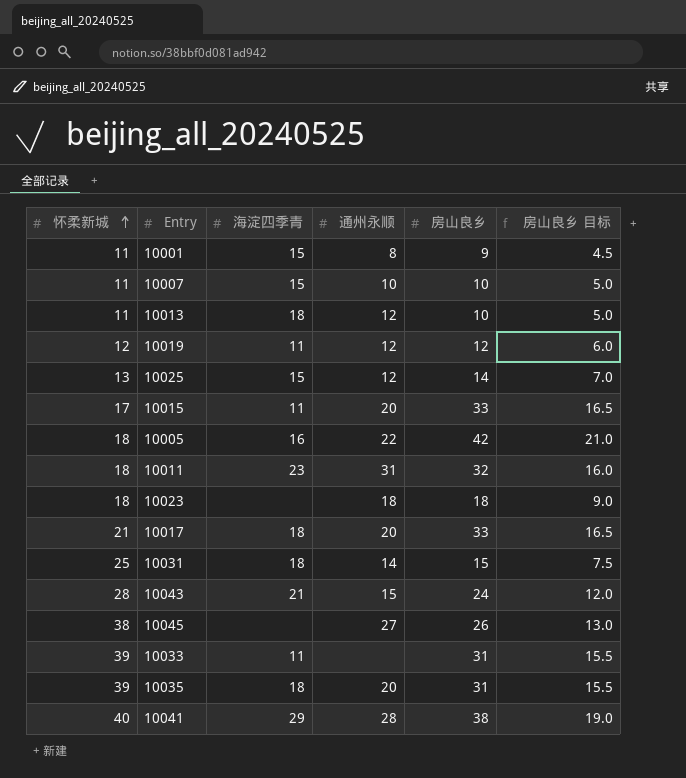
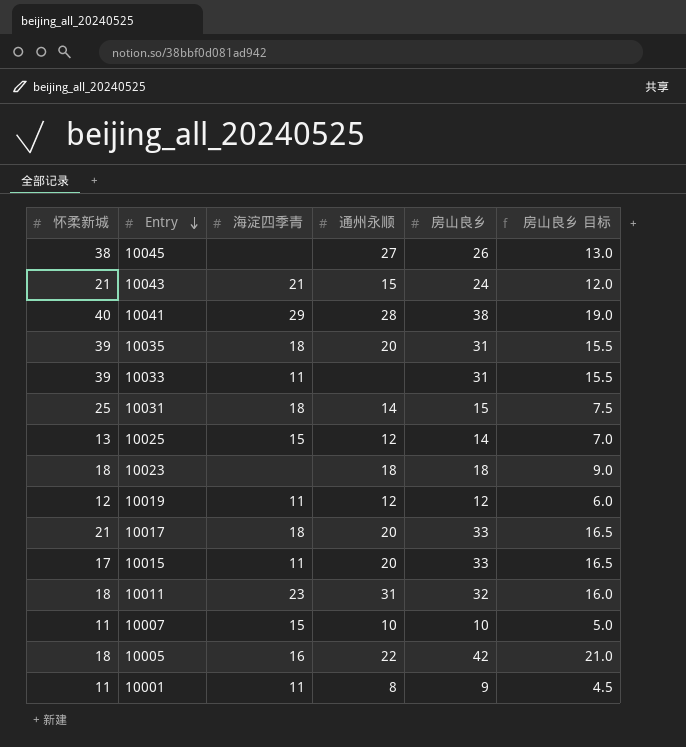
row order: 怀柔新城 ascending -> Entry descending
row 10013: 11 | 18 | 12 | 10 | 5.0 -> none
10043 | 怀柔新城: 28 -> 21
10001 | 海淀四季青: 15 -> 11

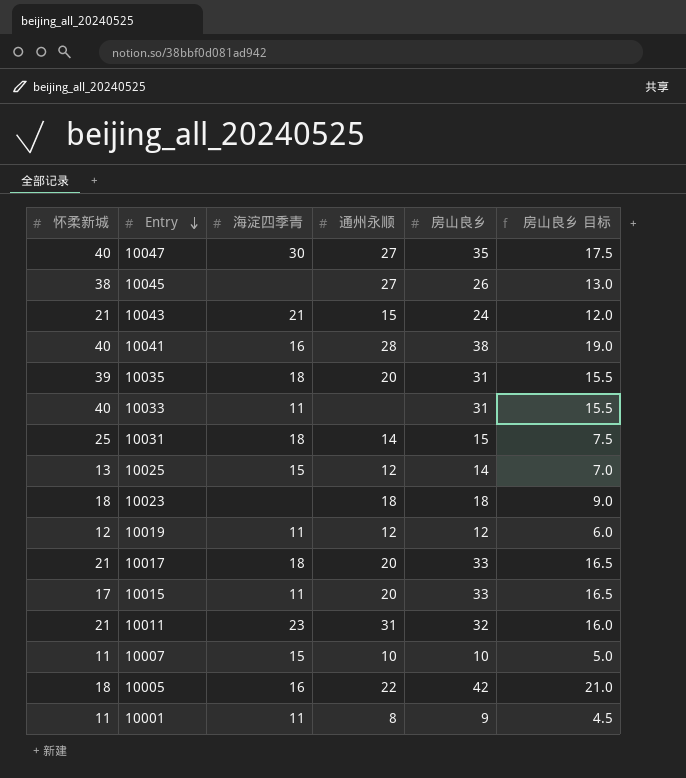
row 10047: none -> 40 | 30 | 27 | 35 | 17.5
10041 | 海淀四季青: 29 -> 16
10033 | 怀柔新城: 39 -> 40
10011 | 怀柔新城: 18 -> 21

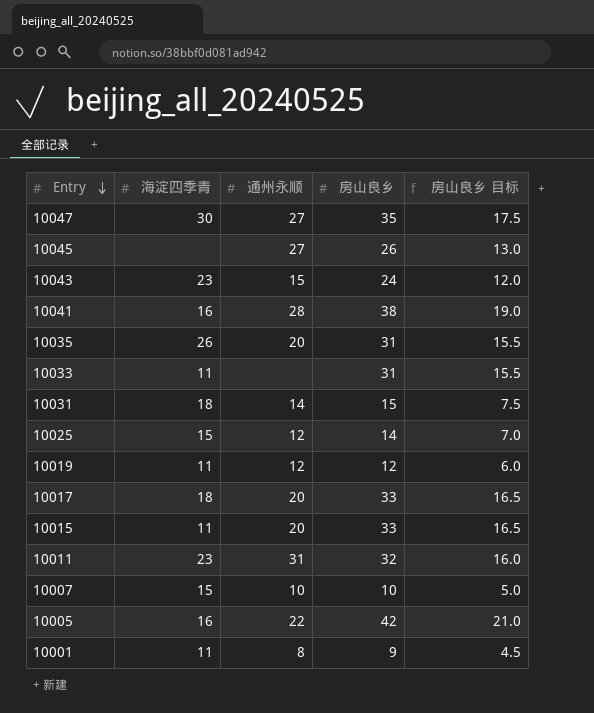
column 怀柔新城 | position: 1 -> none
row 10023: 18 | none | 18 | 18 | 9.0 -> none
10043 | 海淀四季青: 21 -> 23
10035 | 海淀四季青: 18 -> 26

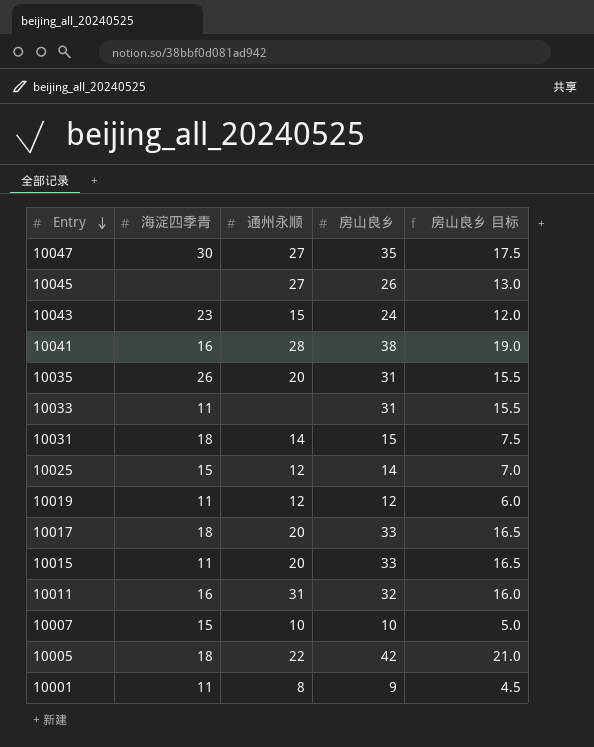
10011 | 海淀四季青: 23 -> 16
10005 | 海淀四季青: 16 -> 18

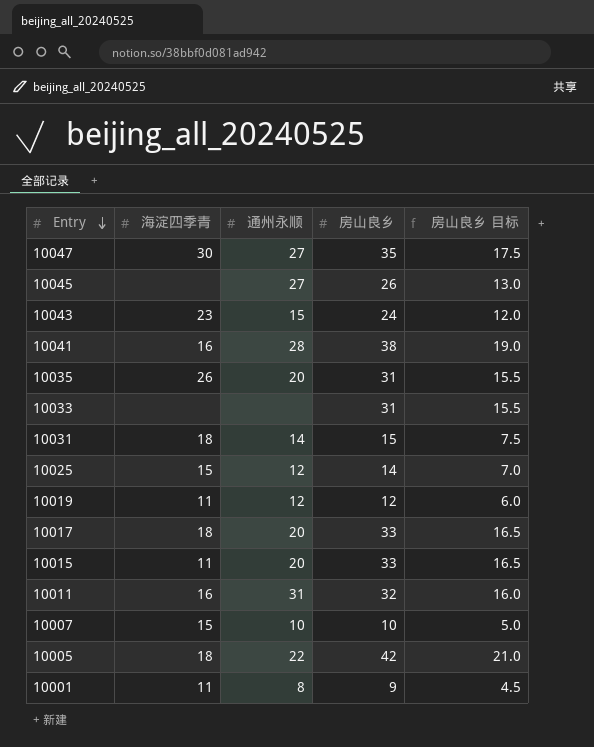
10033 | 海淀四季青: 11 -> none

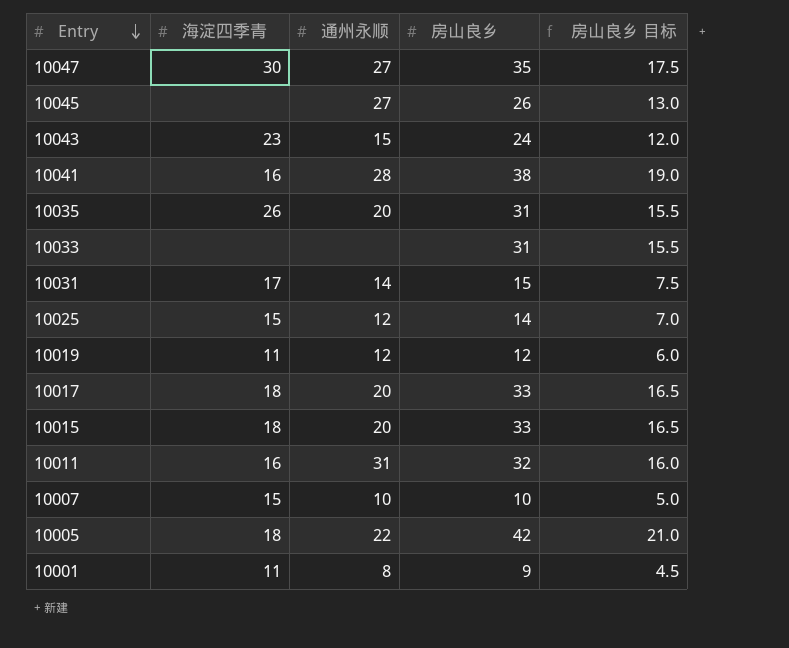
10031 | 海淀四季青: 18 -> 17
10015 | 海淀四季青: 11 -> 18

